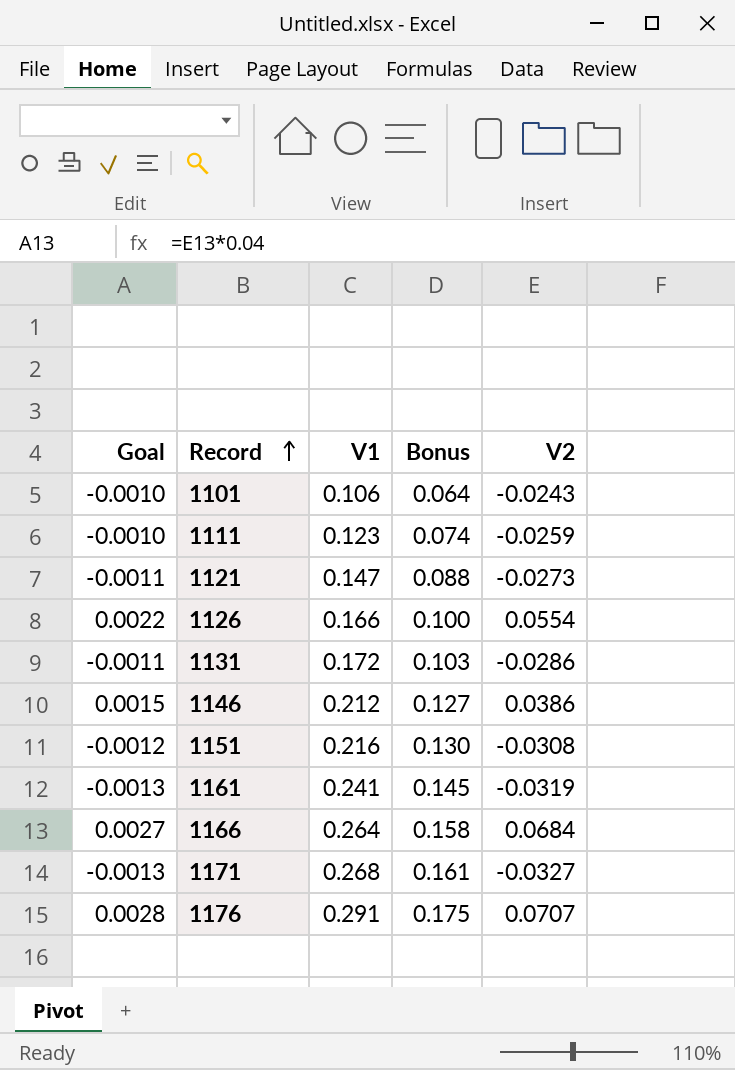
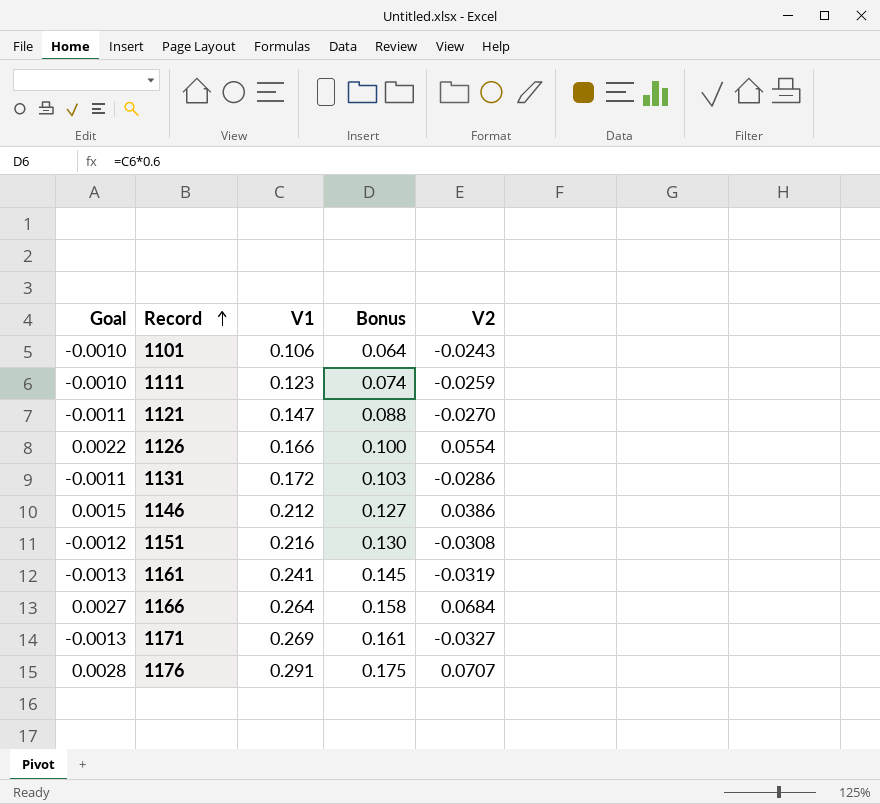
1121 | V2: -0.0273 -> -0.0270
1171 | V1: 0.268 -> 0.269

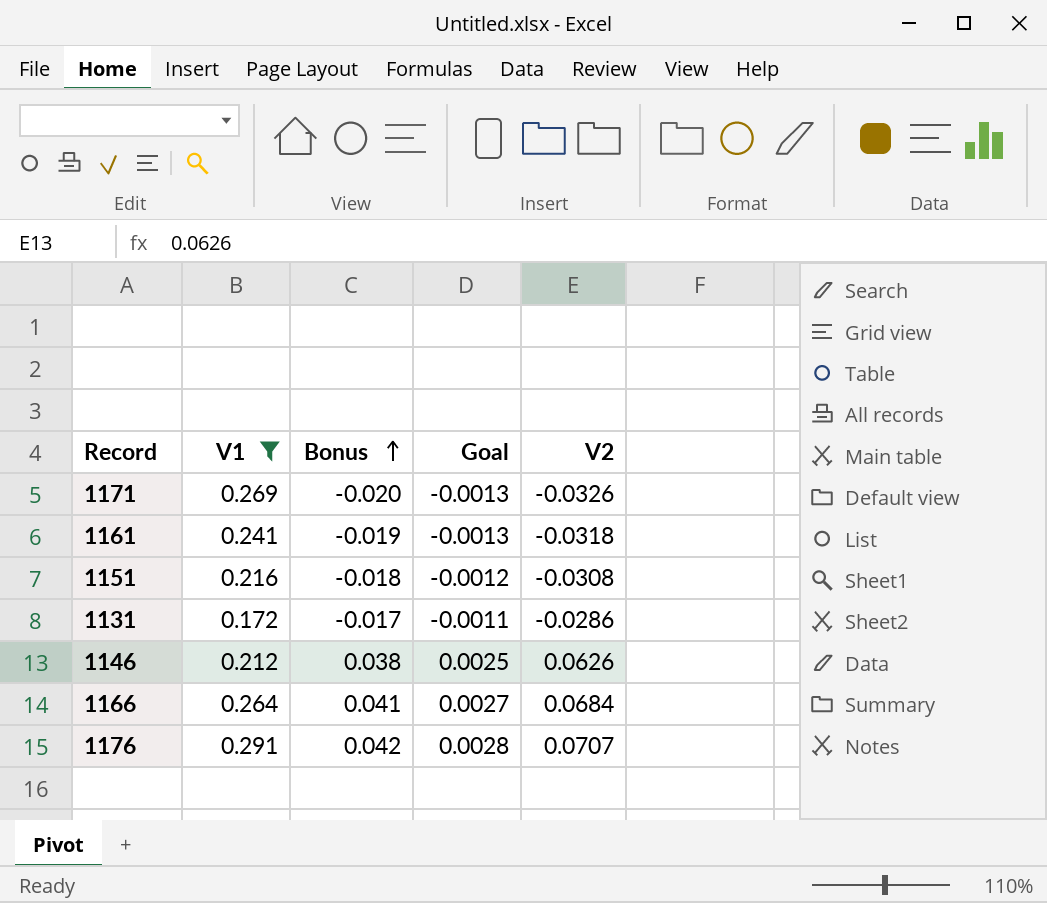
filter: none -> V1 >= 0.172
row order: Record ascending -> Bonus ascending
column Bonus | formula: [V1] * 0.6 -> [V2] * 0.6
column Goal | position: 1 -> 4
1171 | V2: -0.0327 -> -0.0326
1161 | V2: -0.0319 -> -0.0318
1146 | Goal: 0.0015 -> 0.0025
1146 | V2: 0.0386 -> 0.0626

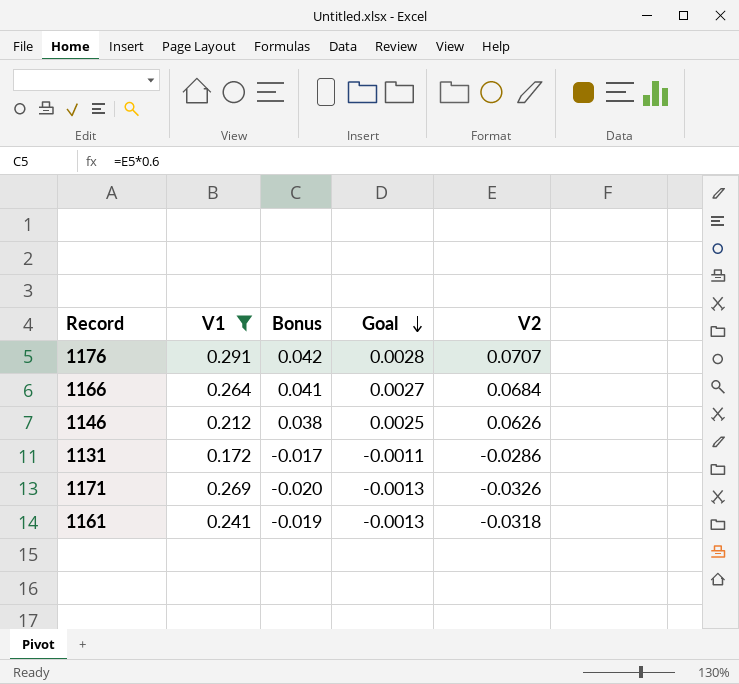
row order: Bonus ascending -> Goal descending
row 1151: 0.216 | -0.018 | -0.0012 | -0.0308 -> none

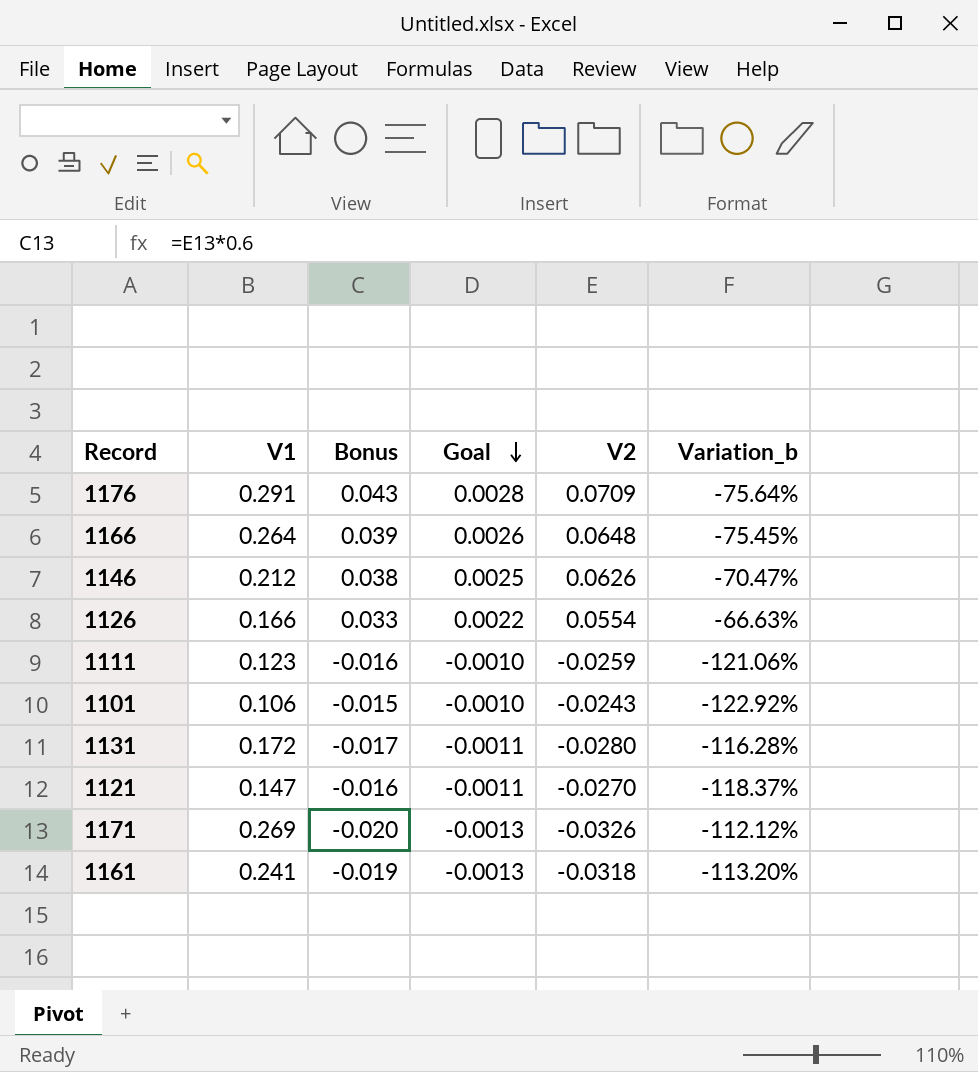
filter: V1 >= 0.172 -> none
column Variation_b | formula: none -> ([V2] - [V1]) / [V1]
1176 | Bonus: 0.042 -> 0.043
1176 | V2: 0.0707 -> 0.0709
1166 | Bonus: 0.041 -> 0.039
1166 | Goal: 0.0027 -> 0.0026
1166 | V2: 0.0684 -> 0.0648
1131 | V2: -0.0286 -> -0.0280

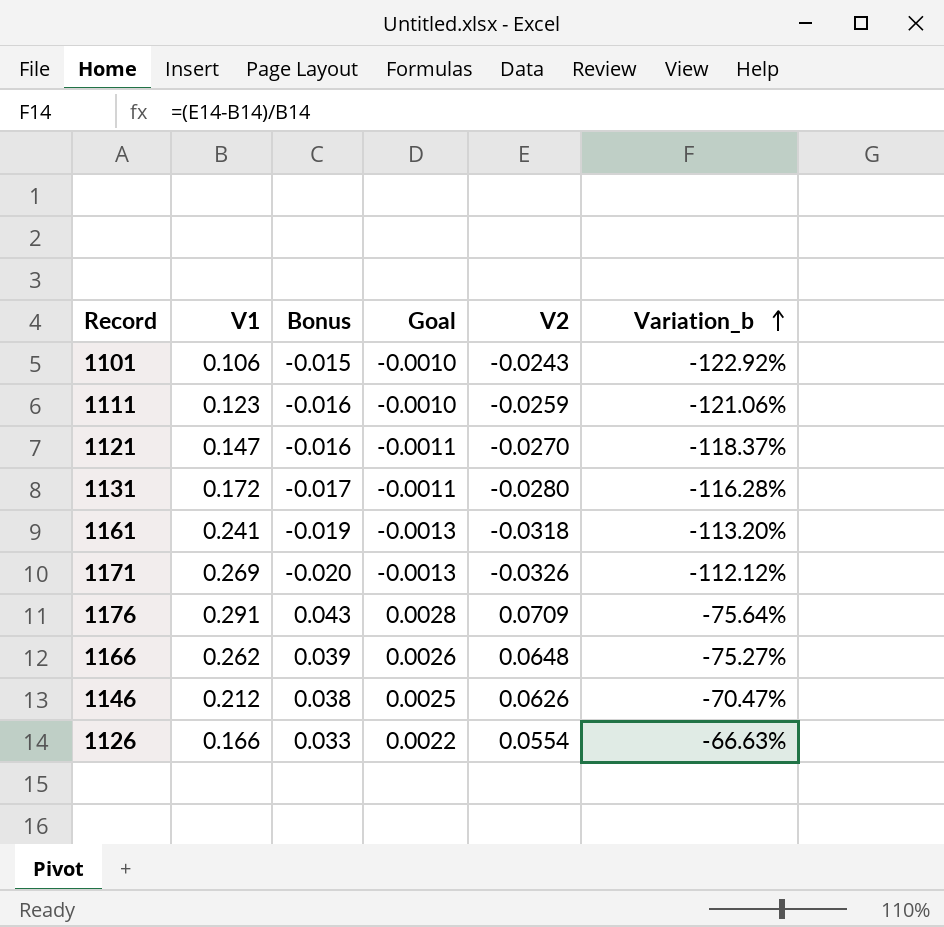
row order: Goal descending -> Variation_b ascending
1166 | V1: 0.264 -> 0.262
1166 | Variation_b: -75.45% -> -75.27%

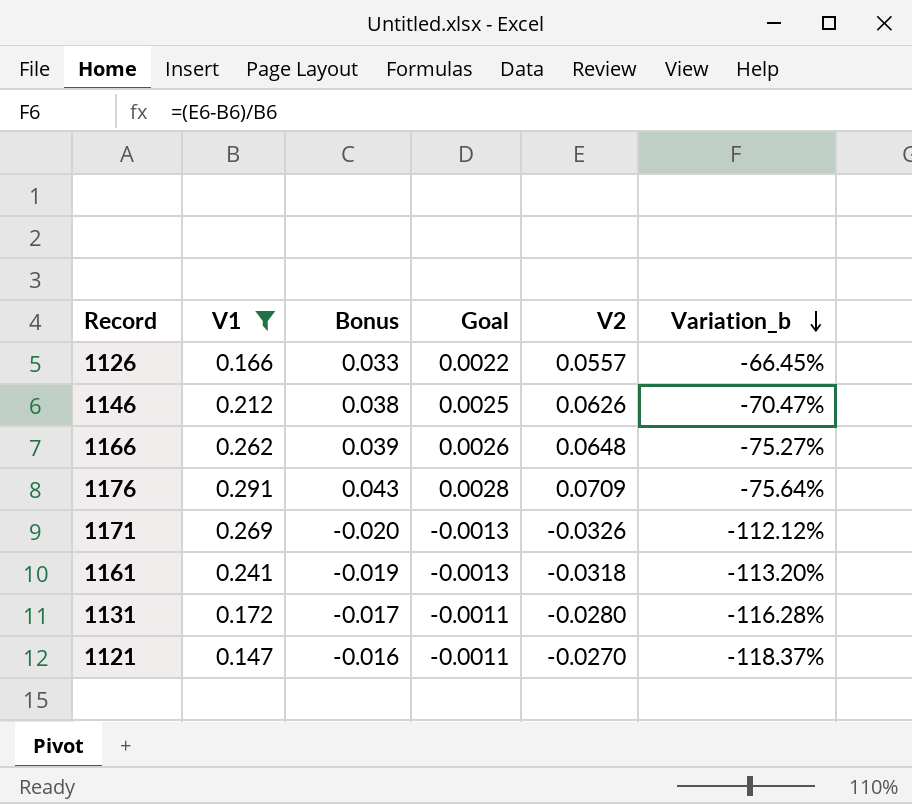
filter: none -> V1 >= 0.147
row order: Variation_b ascending -> Variation_b descending
1126 | V2: 0.0554 -> 0.0557
1126 | Variation_b: -66.63% -> -66.45%

